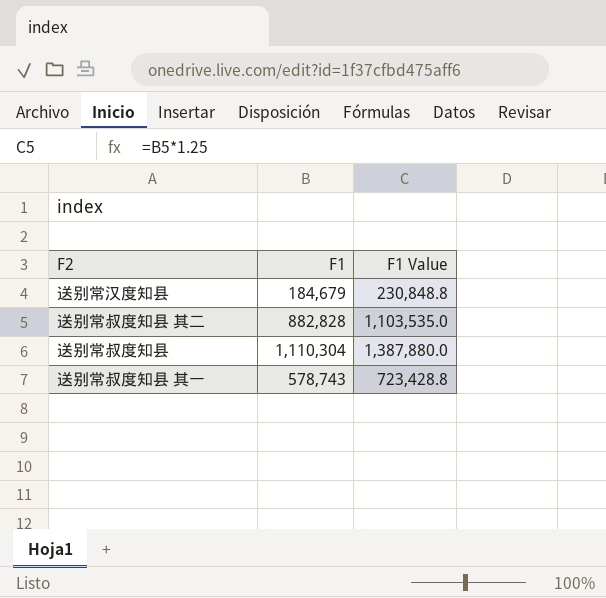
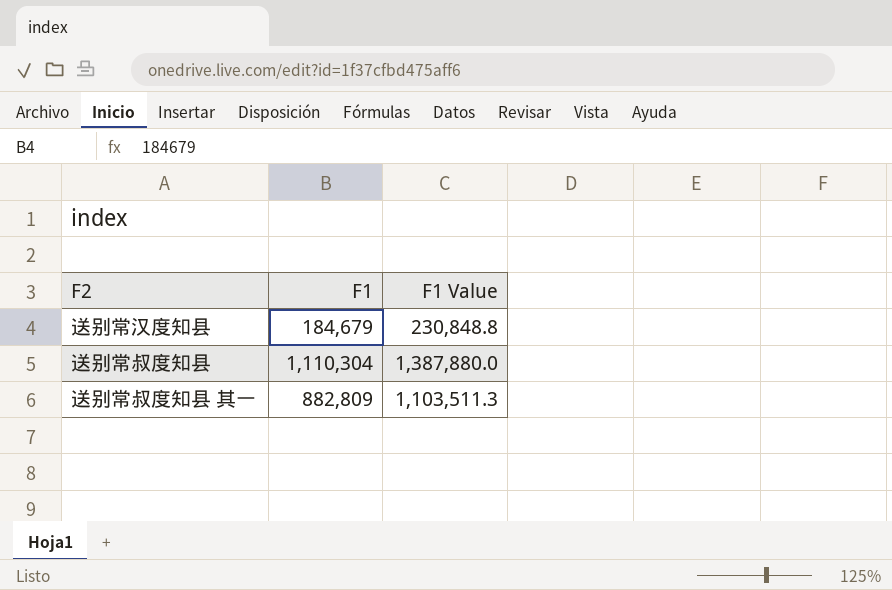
row 送别常叔度知县 其二: 882,828 | 1,103,535.0 -> none
送别常叔度知县 其一 | F1: 578,743 -> 882,809
送别常叔度知县 其一 | F1 Value: 723,428.8 -> 1,103,511.3

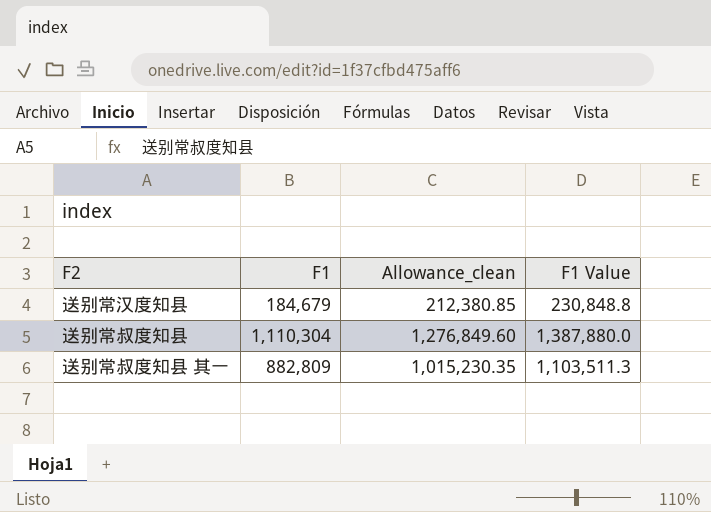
column Allowance_clean | formula: none -> [F1] * 1.15

